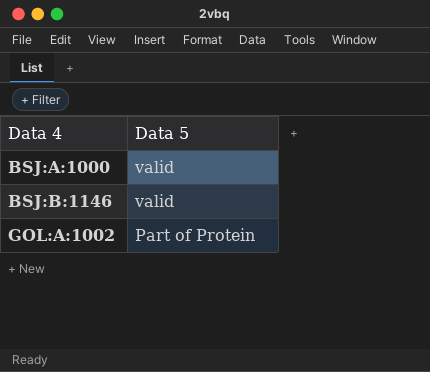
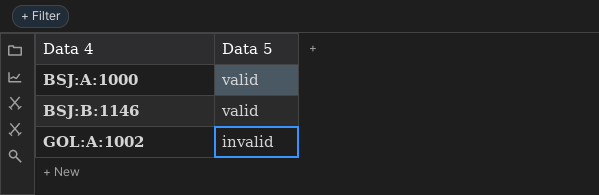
GOL:A:1002 | Data 5: Part of Protein -> invalid

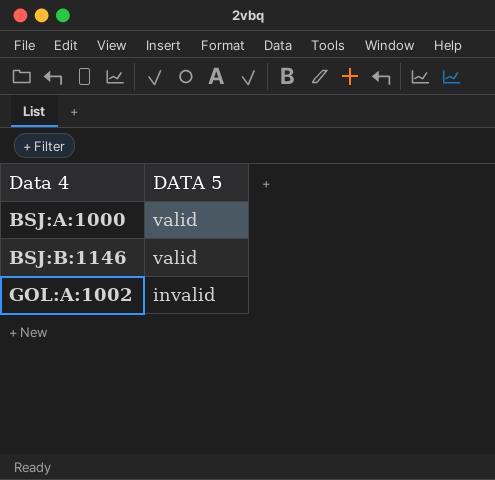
column name: Data 5 -> DATA 5

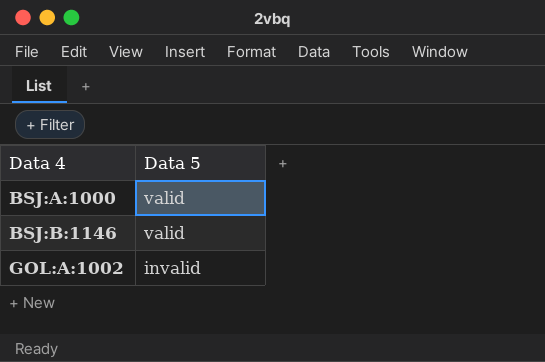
column name: DATA 5 -> Data 5

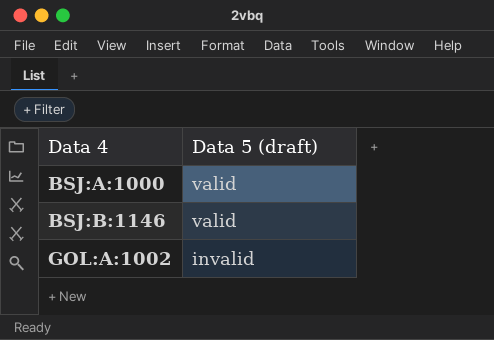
column name: Data 5 -> Data 5 (draft)

